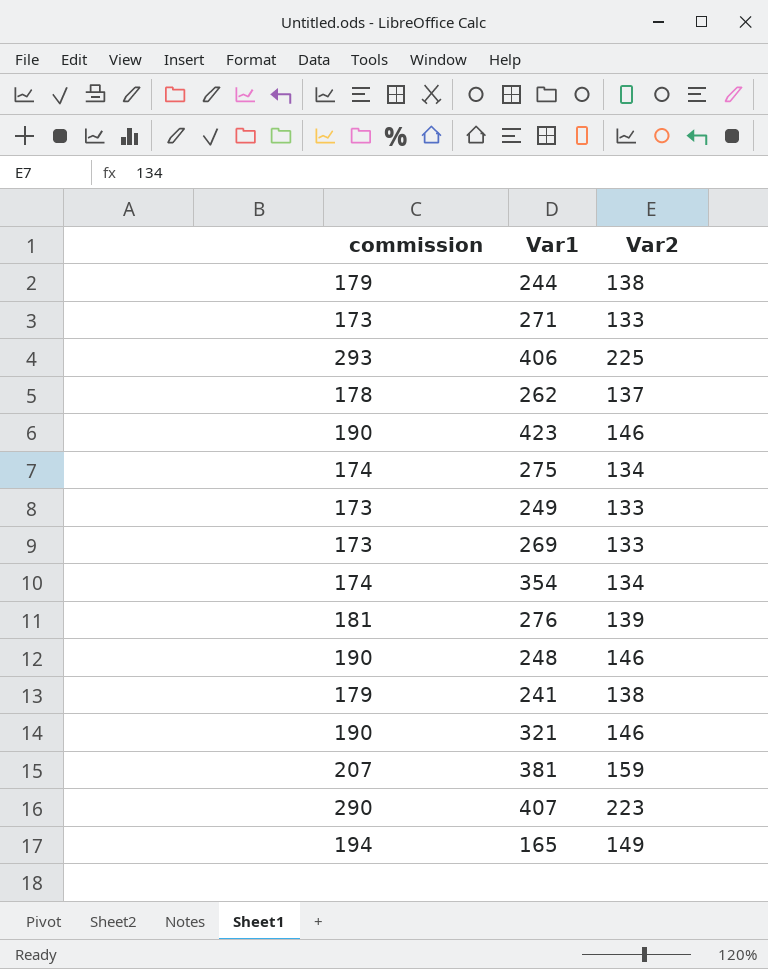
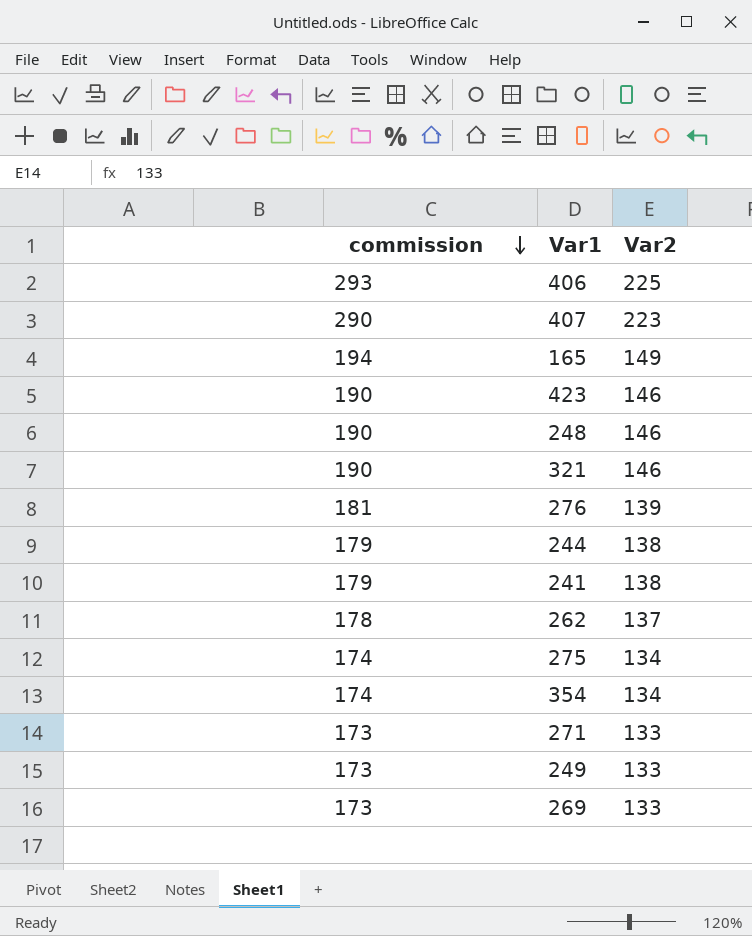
row order: none -> commission descending
row 381: 207 | 159 -> none

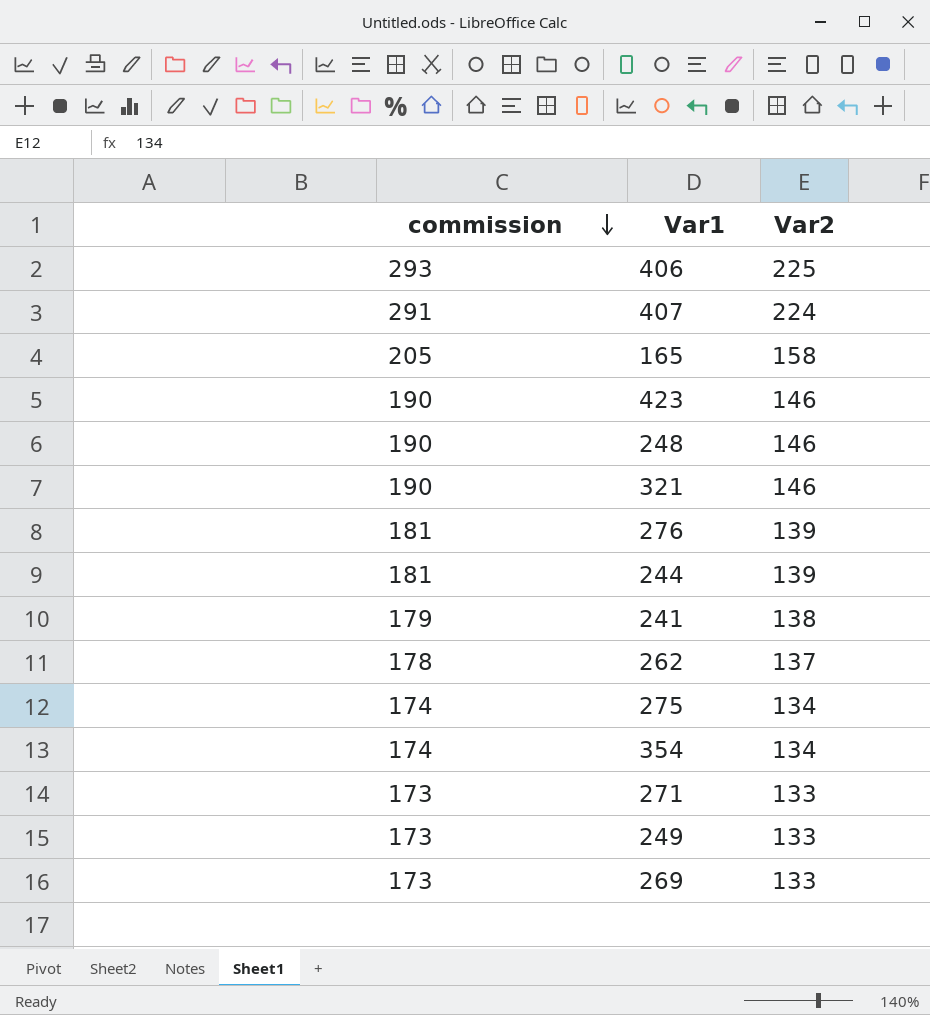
407 | commission: 290 -> 291
407 | Var2: 223 -> 224
165 | commission: 194 -> 205
165 | Var2: 149 -> 158
244 | commission: 179 -> 181
244 | Var2: 138 -> 139

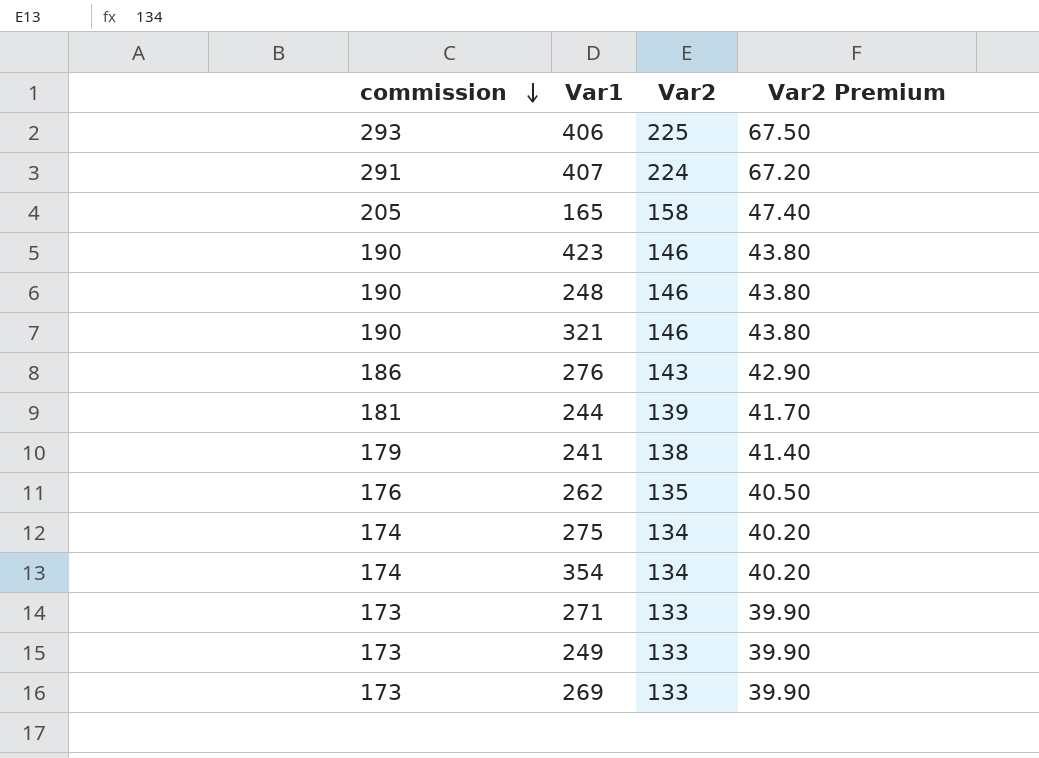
column Var2 Premium | formula: none -> [Var2] * 0.3
276 | commission: 181 -> 186
276 | Var2: 139 -> 143
262 | commission: 178 -> 176
262 | Var2: 137 -> 135

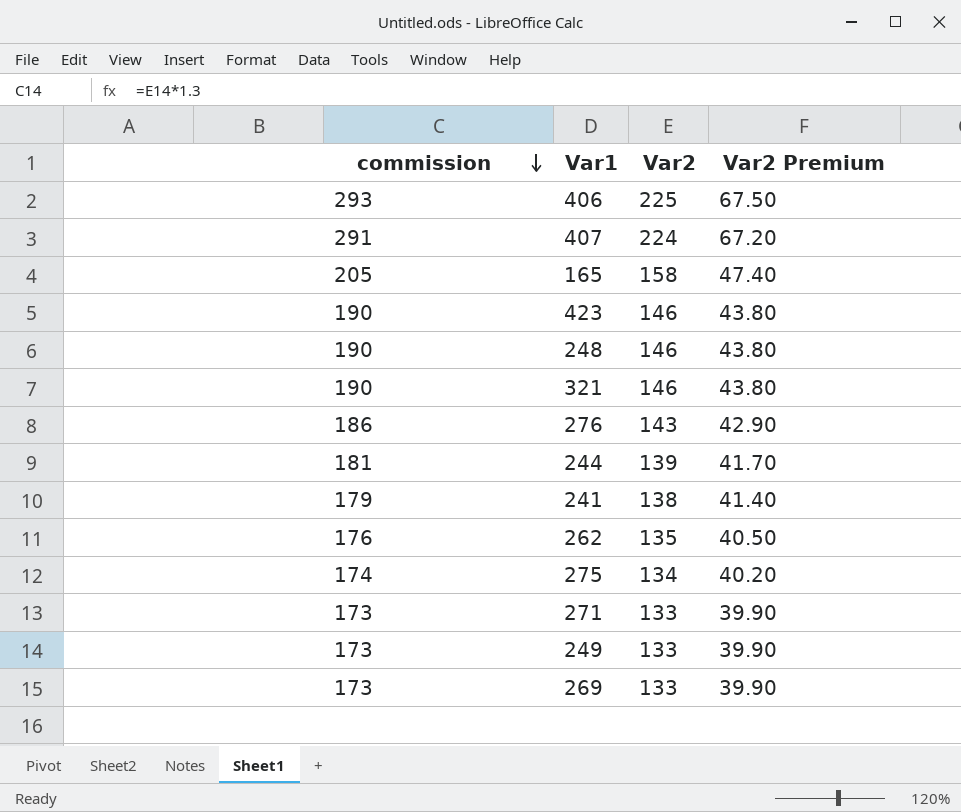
row 354: 174 | 134 | 40.20 -> none

